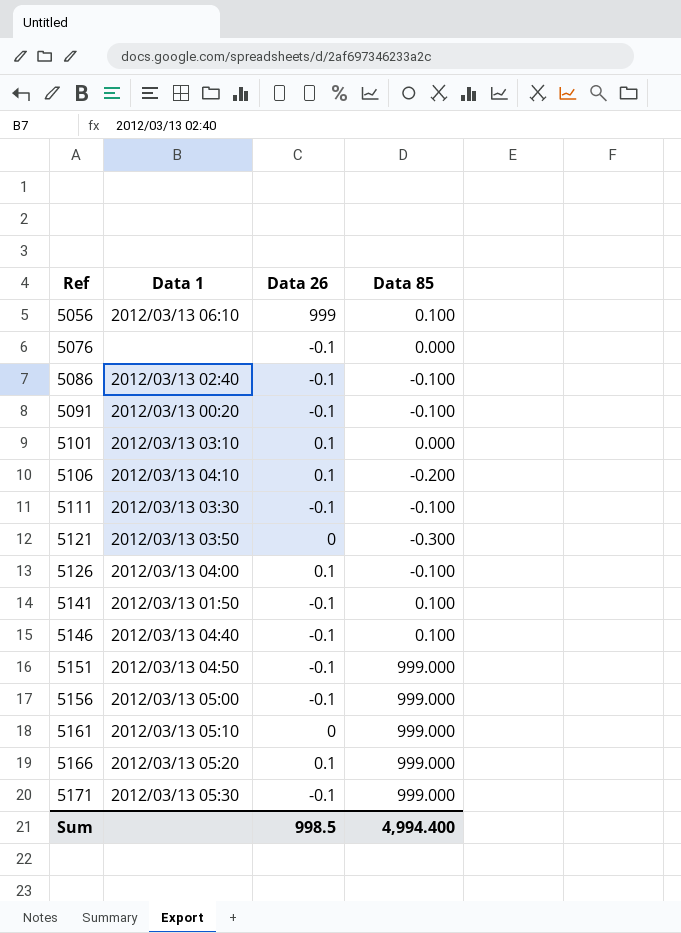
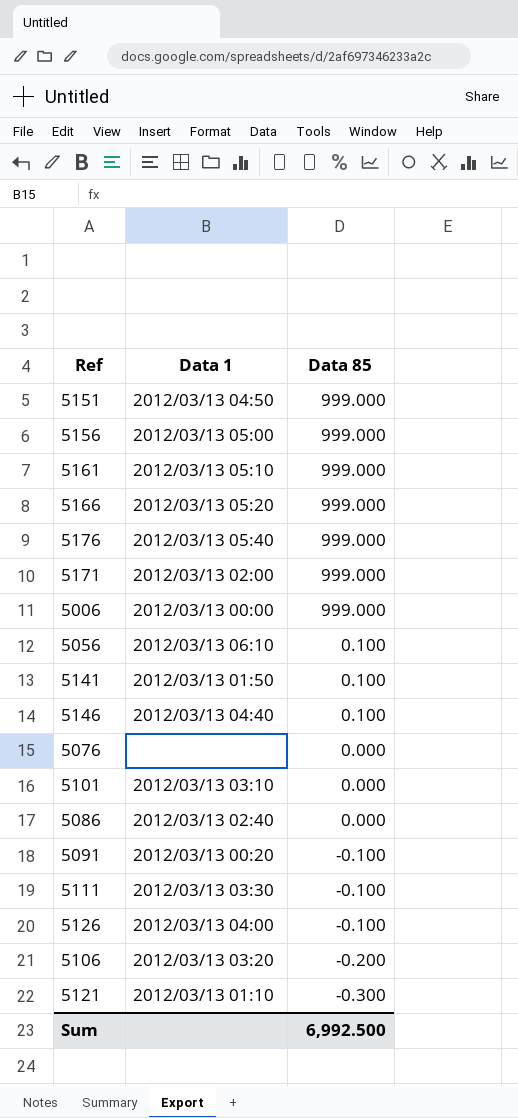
row order: Ref ascending -> Data 85 descending
column Data 26 | position: 3 -> none
row 5176: none -> 2012/03/13 05:40 | 999.000
5171 | Data 1: 2012/03/13 05:30 -> 2012/03/13 02:00
row 5006: none -> 2012/03/13 00:00 | 999.000
5086 | Data 85: -0.100 -> 0.000
5106 | Data 1: 2012/03/13 04:10 -> 2012/03/13 03:20
5121 | Data 1: 2012/03/13 03:50 -> 2012/03/13 01:10
Sum | Data 85: 4,994.400 -> 6,992.500

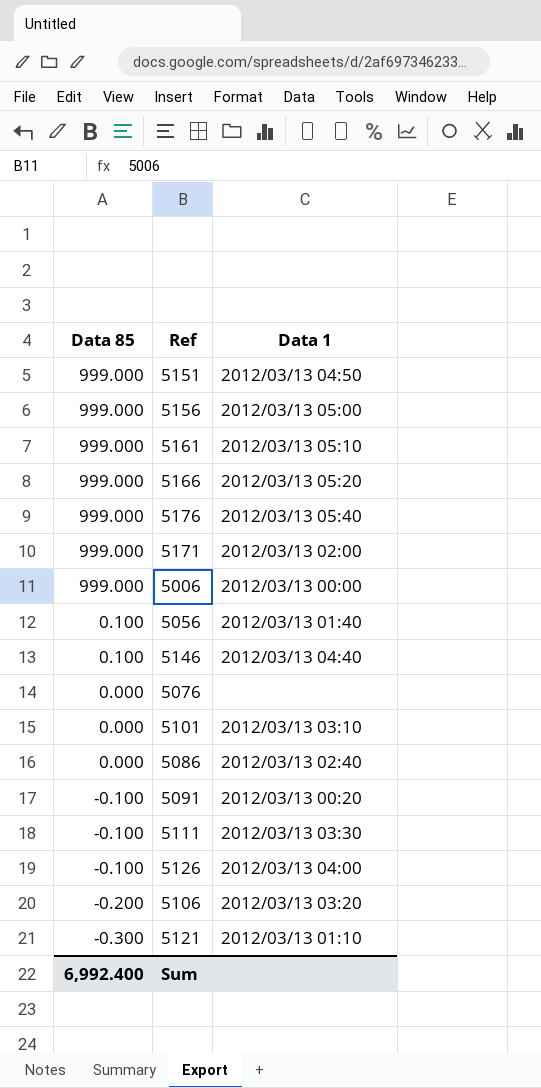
column Data 85 | position: 3 -> 1
row 5141: 2012/03/13 01:50 | 0.100 -> none
5056 | Data 1: 2012/03/13 06:10 -> 2012/03/13 01:40
Sum | Data 85: 6,992.500 -> 6,992.400

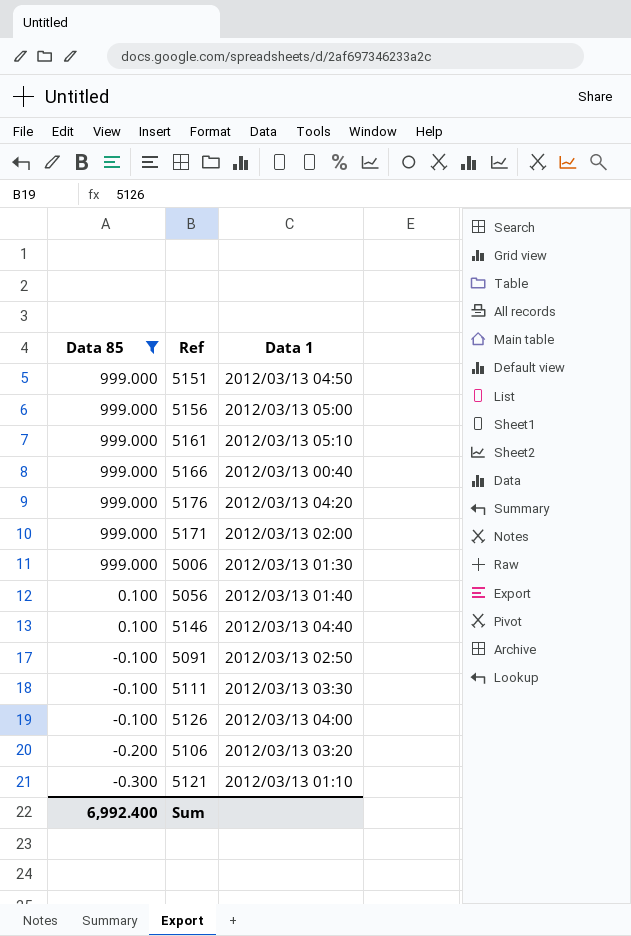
filter: none -> Data 85 != 0.000
5166 | Data 1: 2012/03/13 05:20 -> 2012/03/13 00:40
5176 | Data 1: 2012/03/13 05:40 -> 2012/03/13 04:20
5006 | Data 1: 2012/03/13 00:00 -> 2012/03/13 01:30
5091 | Data 1: 2012/03/13 00:20 -> 2012/03/13 02:50

